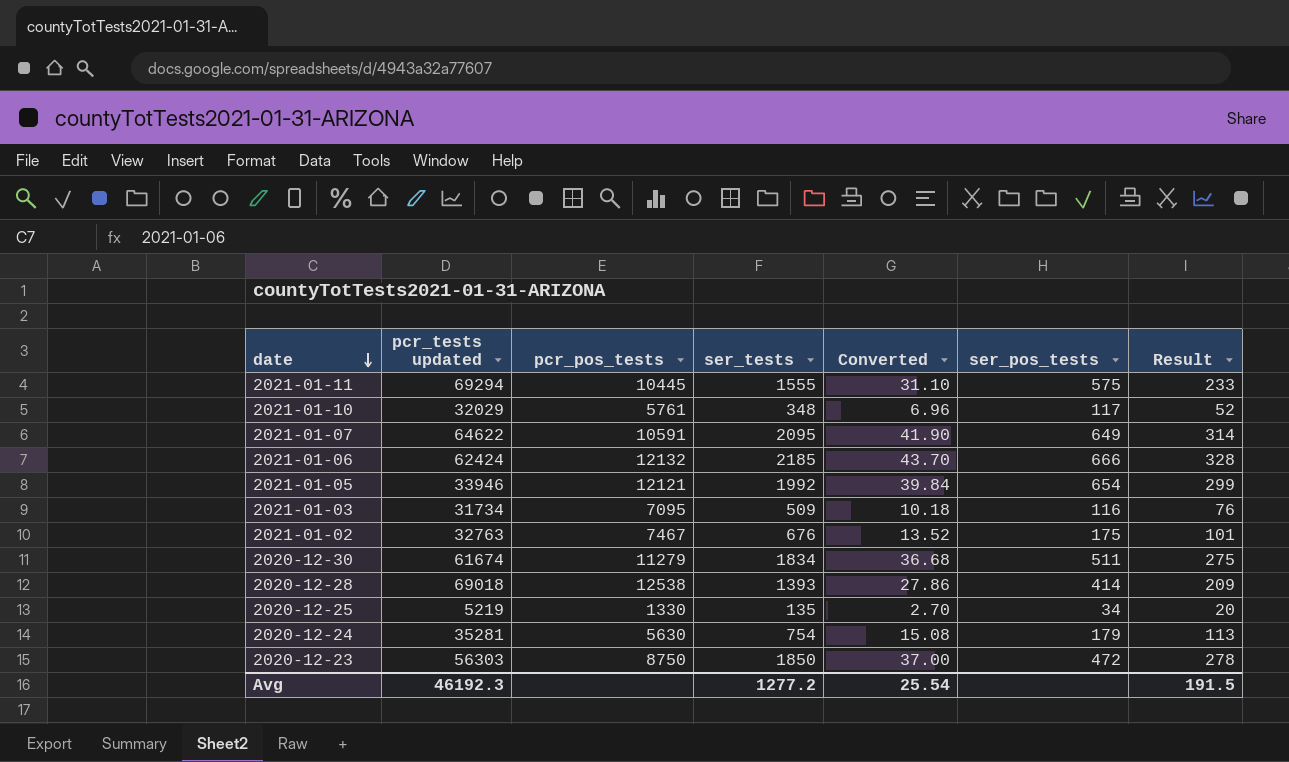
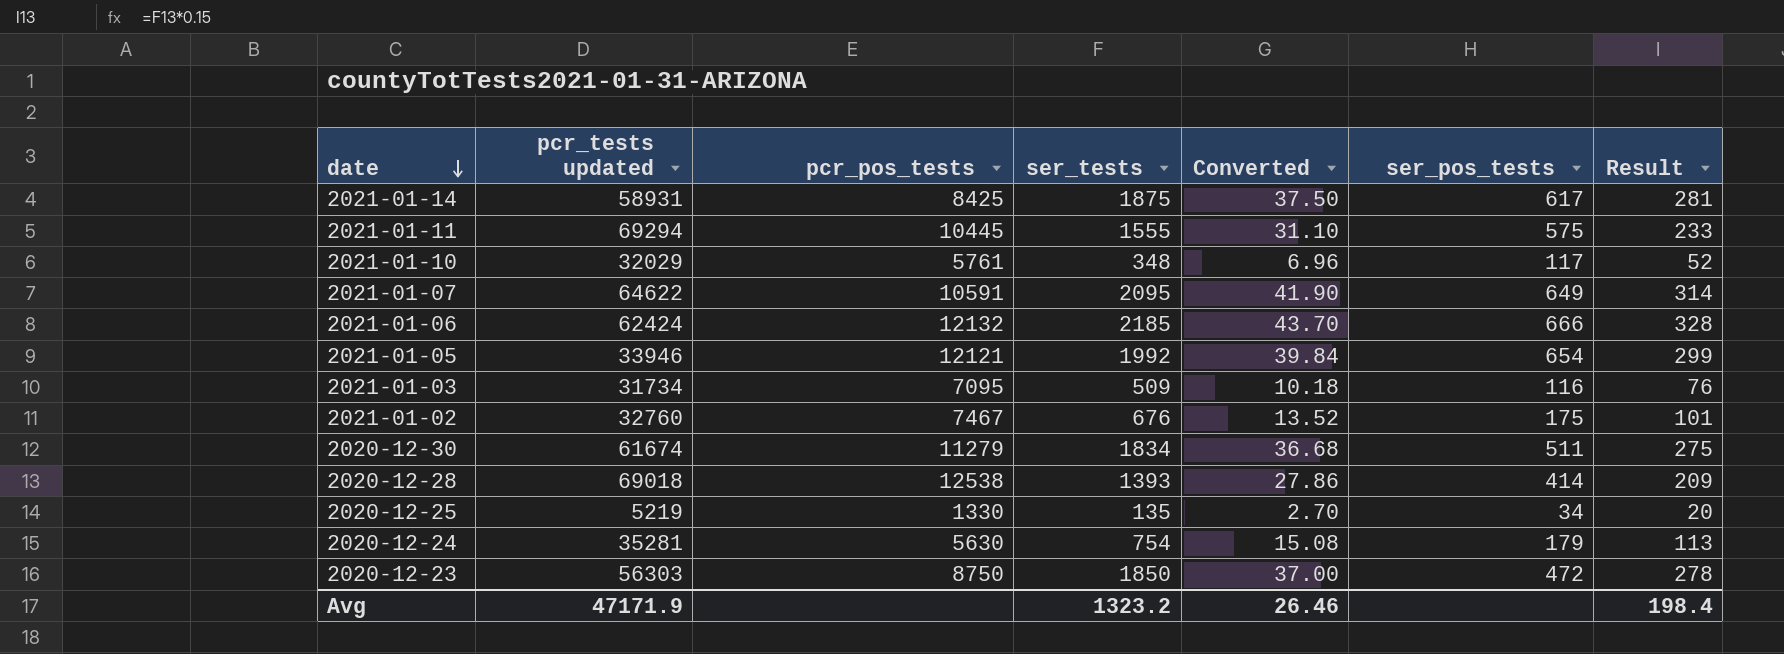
row 2021-01-14: none -> 58931 | 8425 | 1875 | 37.50 | 617 | 281
2021-01-02 | pcr_tests updated: 32763 -> 32760
Avg | pcr_tests updated: 46192.3 -> 47171.9
Avg | ser_tests: 1277.2 -> 1323.2
Avg | Converted: 25.54 -> 26.46
Avg | Result: 191.5 -> 198.4

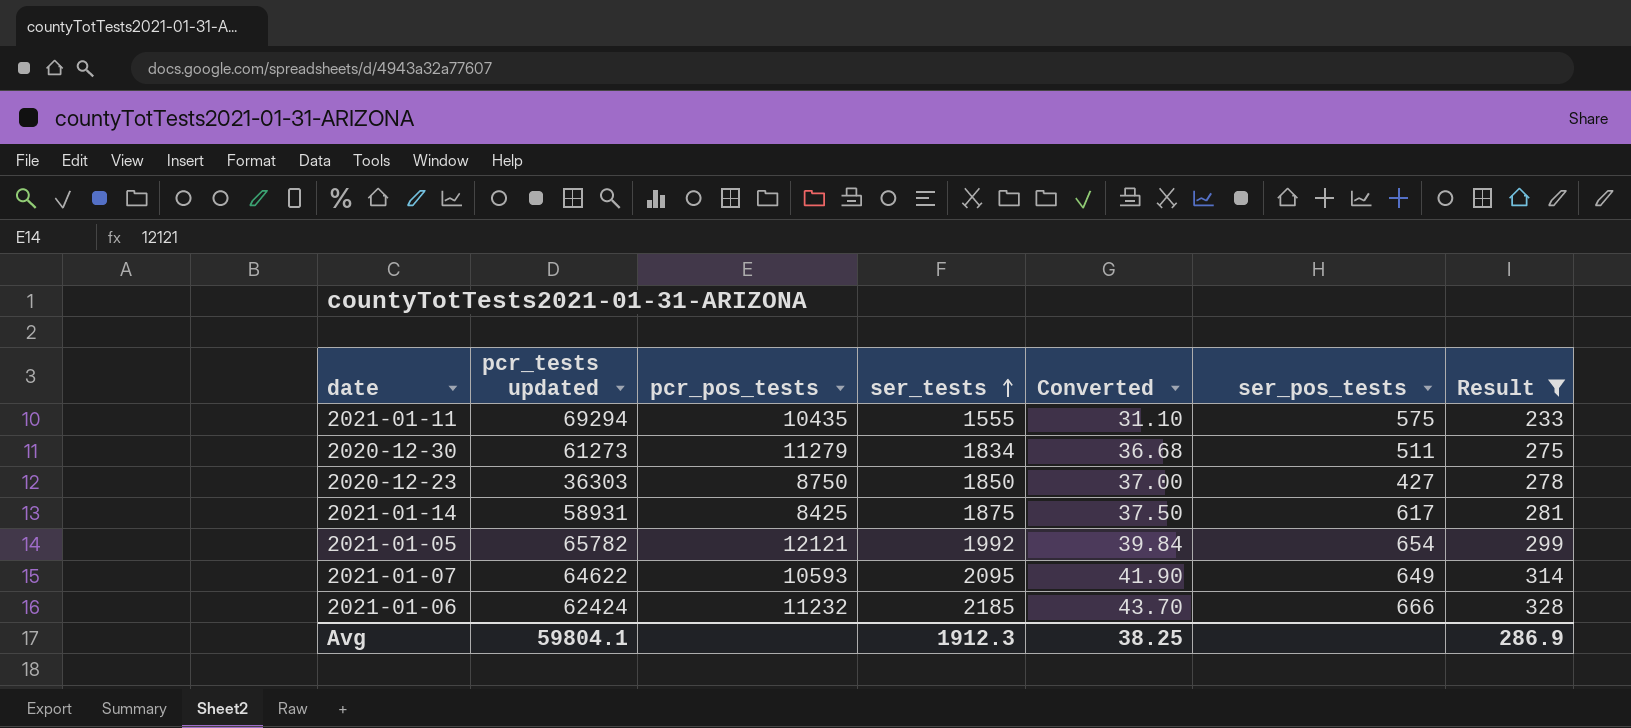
filter: none -> Result >= 233
row order: date descending -> ser_tests ascending
2021-01-11 | pcr_pos_tests: 10445 -> 10435
2020-12-30 | pcr_tests updated: 61674 -> 61273
2020-12-23 | pcr_tests updated: 56303 -> 36303
2020-12-23 | ser_pos_tests: 472 -> 427
2021-01-05 | pcr_tests updated: 33946 -> 65782
2021-01-07 | pcr_pos_tests: 10591 -> 10593
2021-01-06 | pcr_pos_tests: 12132 -> 11232
Avg | pcr_tests updated: 47171.9 -> 59804.1
Avg | ser_tests: 1323.2 -> 1912.3
Avg | Converted: 26.46 -> 38.25
Avg | Result: 198.4 -> 286.9

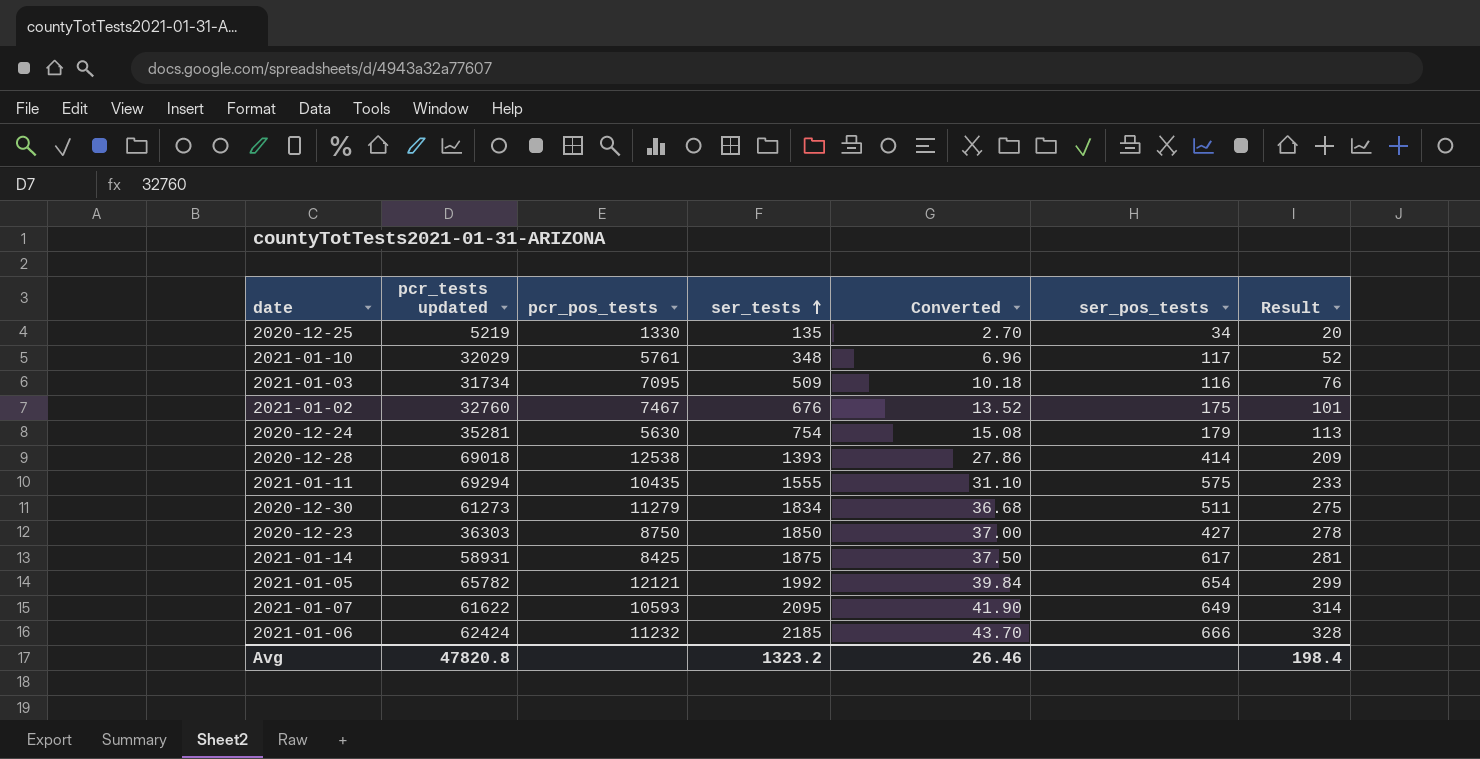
filter: Result >= 233 -> none
2021-01-07 | pcr_tests updated: 64622 -> 61622
Avg | pcr_tests updated: 59804.1 -> 47820.8
Avg | ser_tests: 1912.3 -> 1323.2
Avg | Converted: 38.25 -> 26.46
Avg | Result: 286.9 -> 198.4

